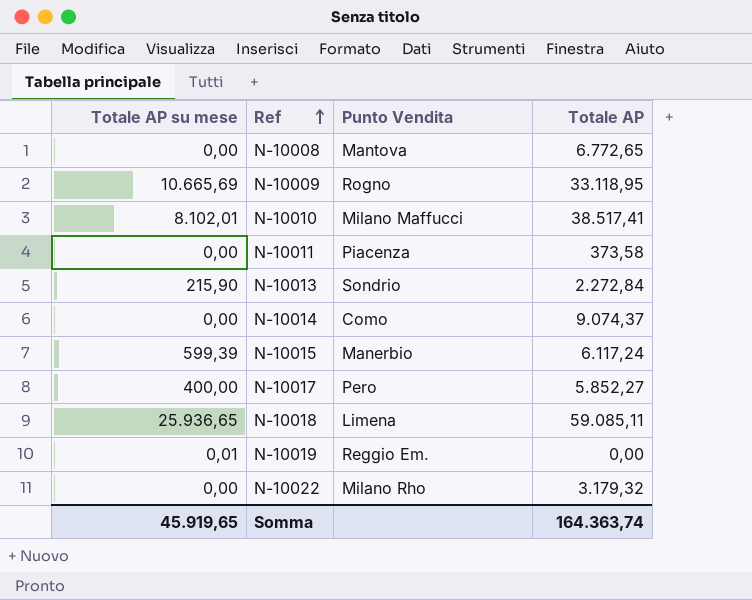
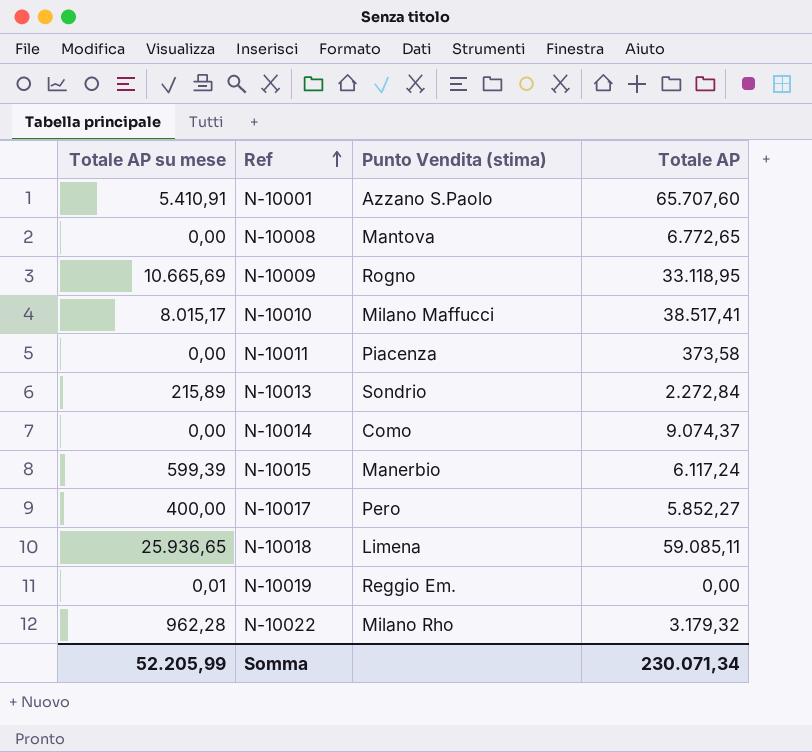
column name: Punto Vendita -> Punto Vendita (stima)
row N-10001: none -> 5.410,91 | Azzano S.Paolo | 65.707,60
N-10010 | Totale AP su mese: 8.102,01 -> 8.015,17
N-10013 | Totale AP su mese: 215,90 -> 215,89
N-10022 | Totale AP su mese: 0,00 -> 962,28
Somma | Totale AP su mese: 45.919,65 -> 52.205,99
Somma | Totale AP: 164.363,74 -> 230.071,34

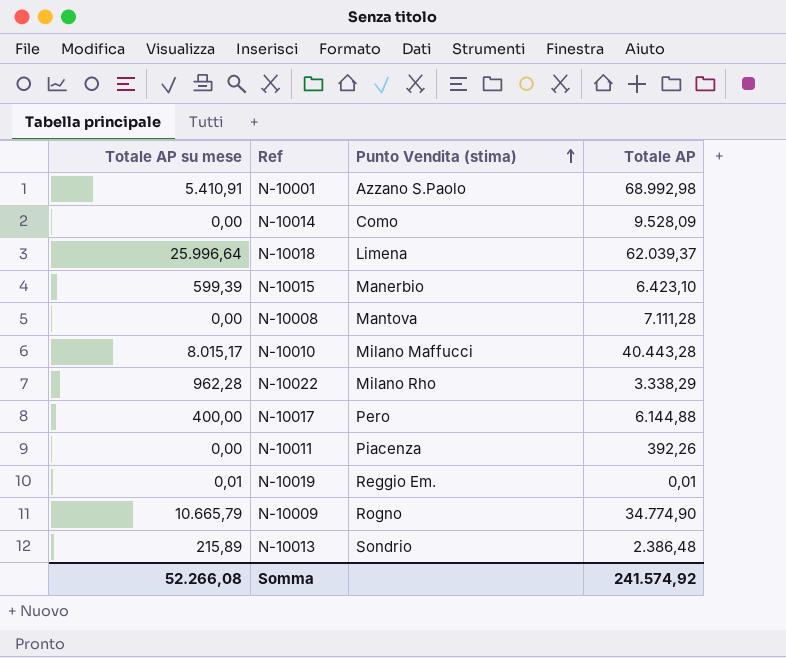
row order: Ref ascending -> Punto Vendita (stima) ascending
N-10001 | Totale AP: 65.707,60 -> 68.992,98
N-10014 | Totale AP: 9.074,37 -> 9.528,09
N-10018 | Totale AP su mese: 25.936,65 -> 25.996,64
N-10018 | Totale AP: 59.085,11 -> 62.039,37
N-10015 | Totale AP: 6.117,24 -> 6.423,10
N-10008 | Totale AP: 6.772,65 -> 7.111,28
N-10010 | Totale AP: 38.517,41 -> 40.443,28
N-10022 | Totale AP: 3.179,32 -> 3.338,29
N-10017 | Totale AP: 5.852,27 -> 6.144,88
N-10011 | Totale AP: 373,58 -> 392,26
N-10019 | Totale AP: 0,00 -> 0,01
N-10009 | Totale AP su mese: 10.665,69 -> 10.665,79
N-10009 | Totale AP: 33.118,95 -> 34.774,90
N-10013 | Totale AP: 2.272,84 -> 2.386,48
Somma | Totale AP su mese: 52.205,99 -> 52.266,08
Somma | Totale AP: 230.071,34 -> 241.574,92

